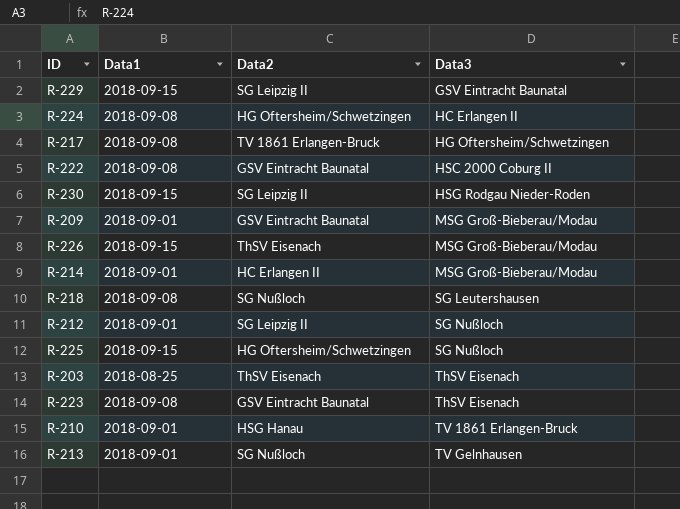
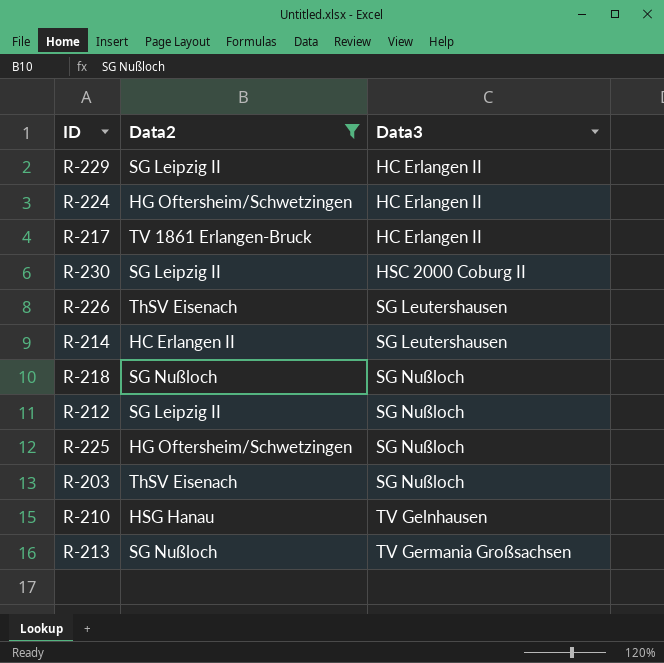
filter: none -> Data2 != GSV Eintracht Baunatal
column Data1 | position: 2 -> none
R-229 | Data3: GSV Eintracht Baunatal -> HC Erlangen II
R-217 | Data3: HG Oftersheim/Schwetzingen -> HC Erlangen II
R-230 | Data3: HSG Rodgau Nieder-Roden -> HSC 2000 Coburg II
R-226 | Data3: MSG Groß-Bieberau/Modau -> SG Leutershausen
R-214 | Data3: MSG Groß-Bieberau/Modau -> SG Leutershausen
R-218 | Data3: SG Leutershausen -> SG Nußloch
R-203 | Data3: ThSV Eisenach -> SG Nußloch
R-210 | Data3: TV 1861 Erlangen-Bruck -> TV Gelnhausen
R-213 | Data3: TV Gelnhausen -> TV Germania Großsachsen

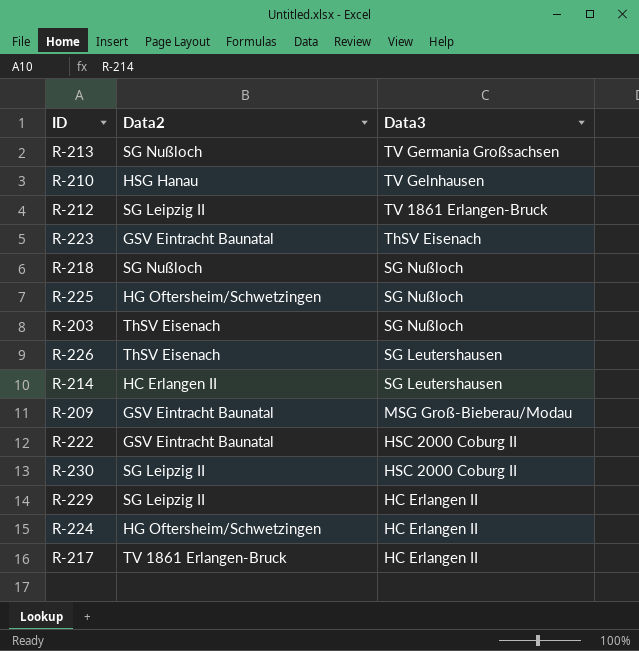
filter: Data2 != GSV Eintracht Baunatal -> none
row order: Data3 ascending -> Data3 descending
R-212 | Data3: SG Nußloch -> TV 1861 Erlangen-Bruck

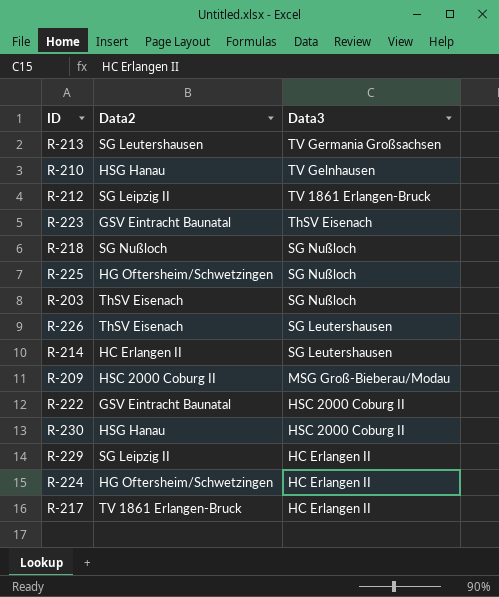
R-213 | Data2: SG Nußloch -> SG Leutershausen
R-209 | Data2: GSV Eintracht Baunatal -> HSC 2000 Coburg II
R-230 | Data2: SG Leipzig II -> HSG Hanau

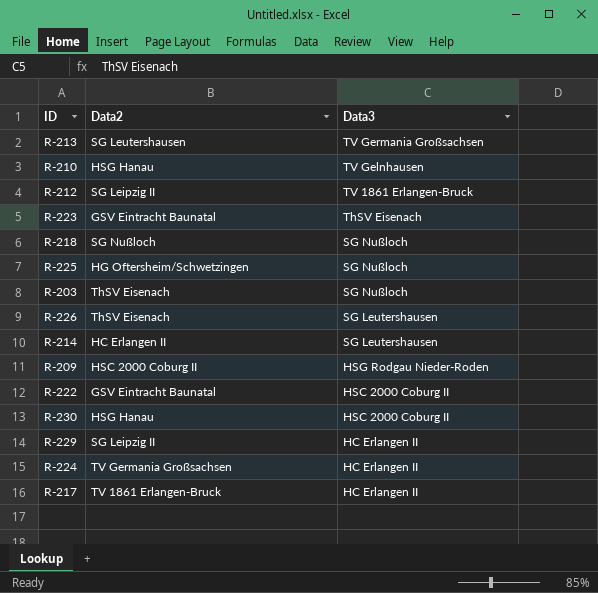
R-209 | Data3: MSG Groß-Bieberau/Modau -> HSG Rodgau Nieder-Roden
R-224 | Data2: HG Oftersheim/Schwetzingen -> TV Germania Großsachsen

